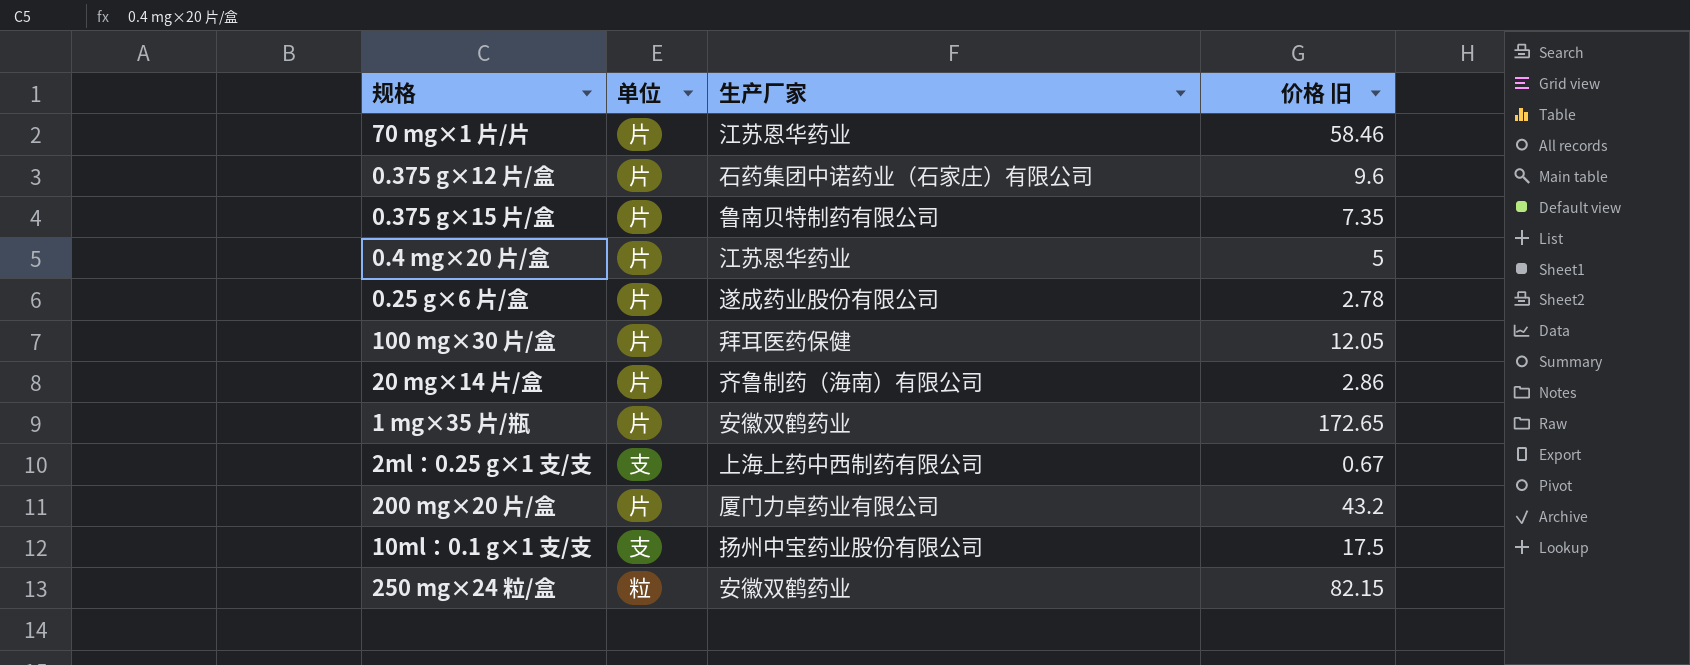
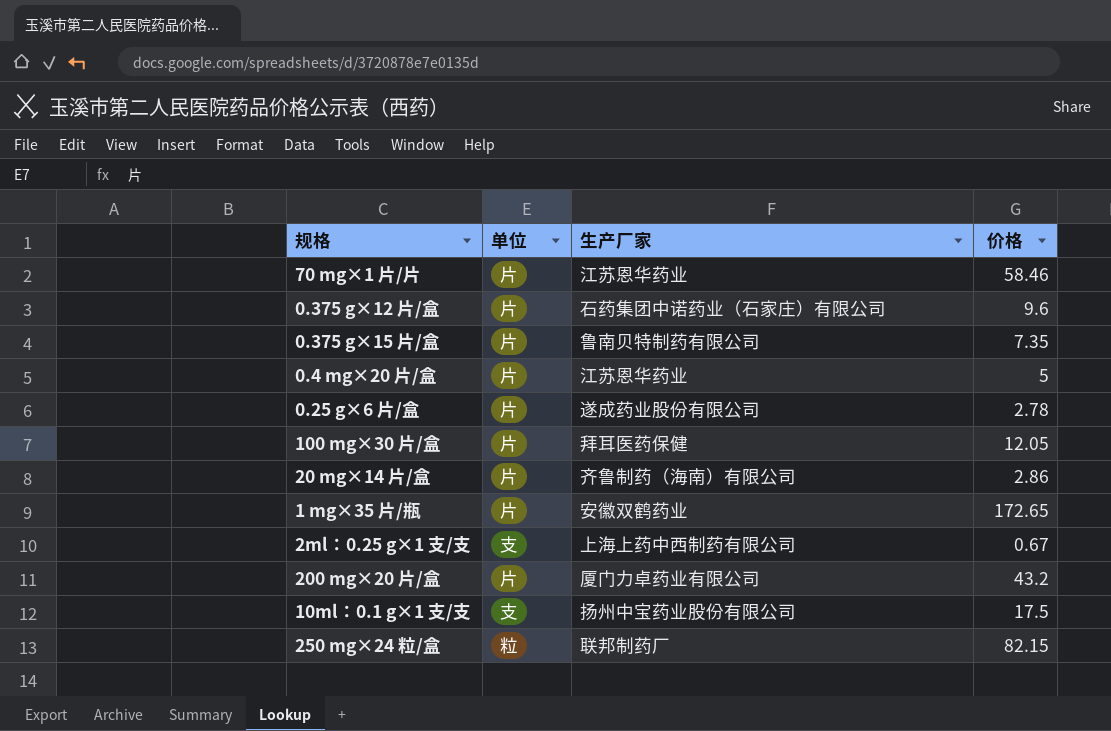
column name: 价格 旧 -> 价格
250 mg×24 粒/盒 | 生产厂家: 安徽双鹤药业 -> 联邦制药厂

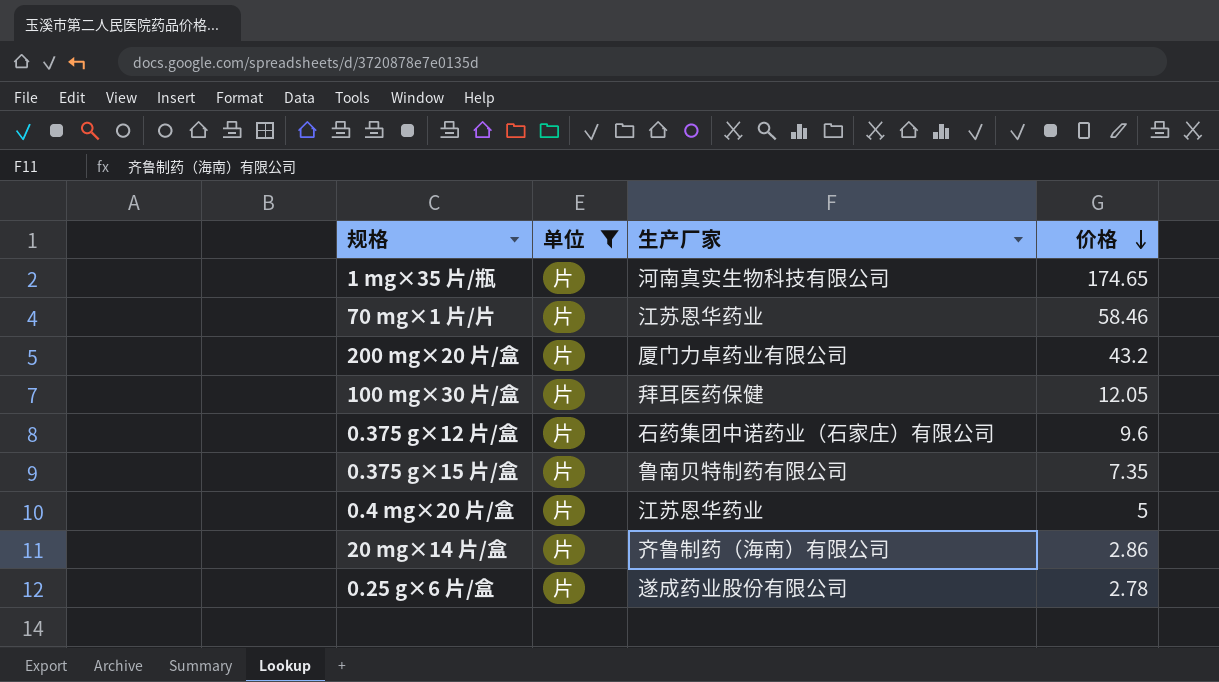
filter: none -> 单位 = 片
row order: none -> 价格 descending
1 mg×35 片/瓶 | 生产厂家: 安徽双鹤药业 -> 河南真实生物科技有限公司
1 mg×35 片/瓶 | 价格: 172.65 -> 174.65

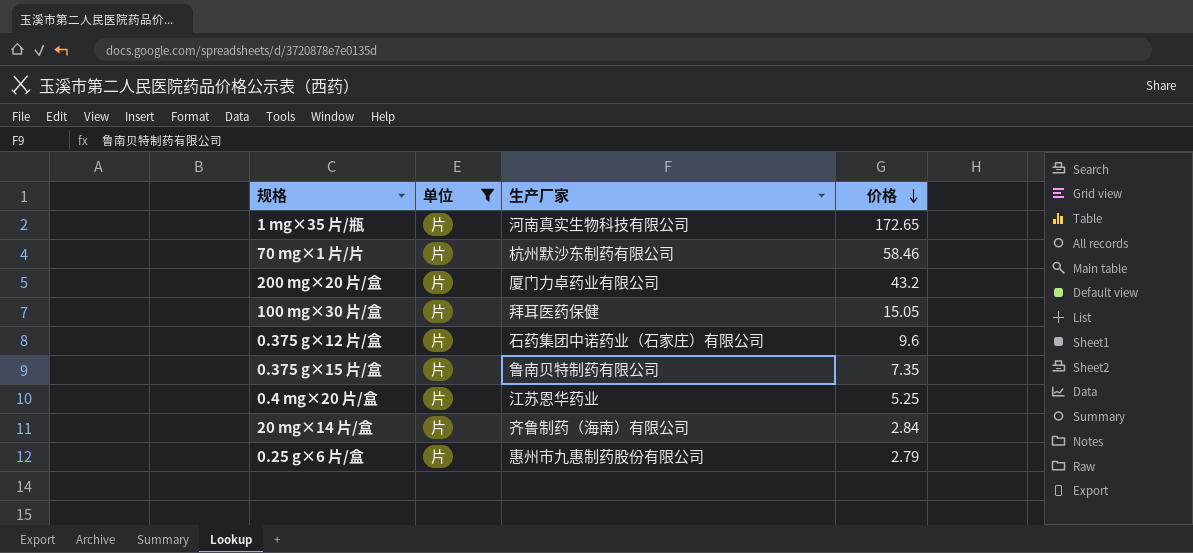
1 mg×35 片/瓶 | 价格: 174.65 -> 172.65
70 mg×1 片/片 | 生产厂家: 江苏恩华药业 -> 杭州默沙东制药有限公司
100 mg×30 片/盒 | 价格: 12.05 -> 15.05
0.4 mg×20 片/盒 | 价格: 5 -> 5.25
20 mg×14 片/盒 | 价格: 2.86 -> 2.84
0.25 g×6 片/盒 | 生产厂家: 遂成药业股份有限公司 -> 惠州市九惠制药股份有限公司
0.25 g×6 片/盒 | 价格: 2.78 -> 2.79

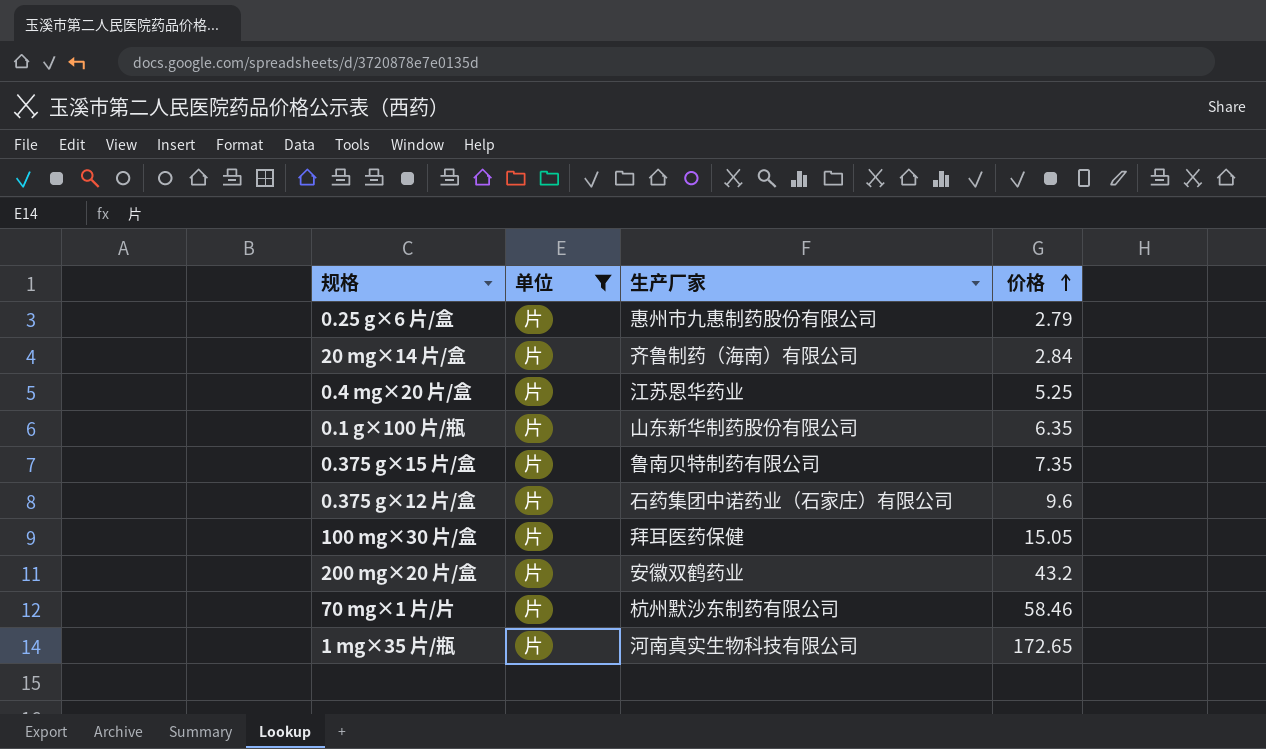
row order: 价格 descending -> 价格 ascending
row 0.1 g×100 片/瓶: none -> 片 | 山东新华制药股份有限公司 | 6.35
200 mg×20 片/盒 | 生产厂家: 厦门力卓药业有限公司 -> 安徽双鹤药业

